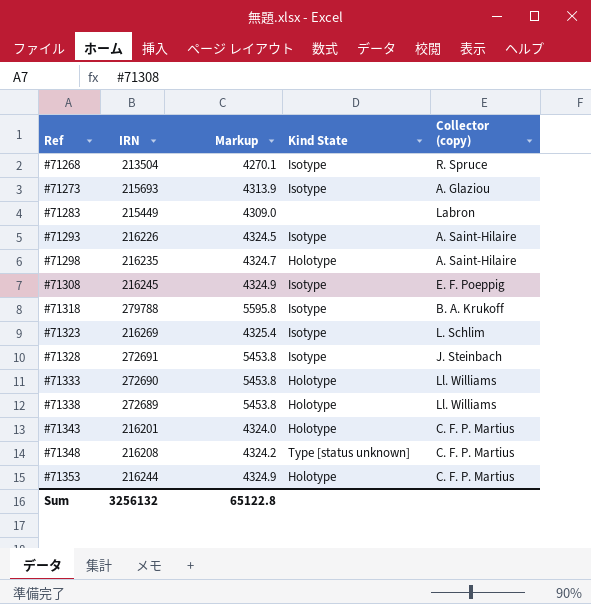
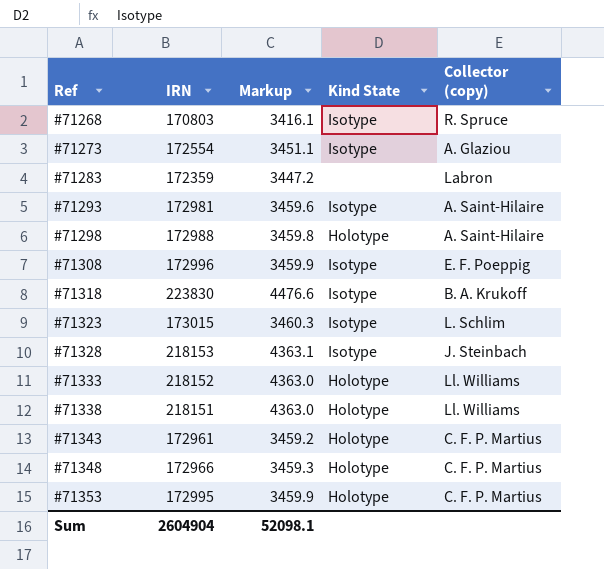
#71268 | IRN: 213504 -> 170803
#71268 | Markup: 4270.1 -> 3416.1
#71273 | IRN: 215693 -> 172554
#71273 | Markup: 4313.9 -> 3451.1
#71283 | IRN: 215449 -> 172359
#71283 | Markup: 4309.0 -> 3447.2
#71293 | IRN: 216226 -> 172981
#71293 | Markup: 4324.5 -> 3459.6
#71298 | IRN: 216235 -> 172988
#71298 | Markup: 4324.7 -> 3459.8
#71308 | IRN: 216245 -> 172996
#71308 | Markup: 4324.9 -> 3459.9
#71318 | IRN: 279788 -> 223830
#71318 | Markup: 5595.8 -> 4476.6
#71323 | IRN: 216269 -> 173015
#71323 | Markup: 4325.4 -> 3460.3
#71328 | IRN: 272691 -> 218153
#71328 | Markup: 5453.8 -> 4363.1
#71333 | IRN: 272690 -> 218152
#71333 | Markup: 5453.8 -> 4363.0
#71338 | IRN: 272689 -> 218151
#71338 | Markup: 5453.8 -> 4363.0
#71343 | IRN: 216201 -> 172961
#71343 | Markup: 4324.0 -> 3459.2
#71348 | IRN: 216208 -> 172966
#71348 | Markup: 4324.2 -> 3459.3
#71348 | Kind State: Type [status unknown] -> Holotype
#71353 | IRN: 216244 -> 172995
#71353 | Markup: 4324.9 -> 3459.9
Sum | IRN: 3256132 -> 2604904
Sum | Markup: 65122.8 -> 52098.1

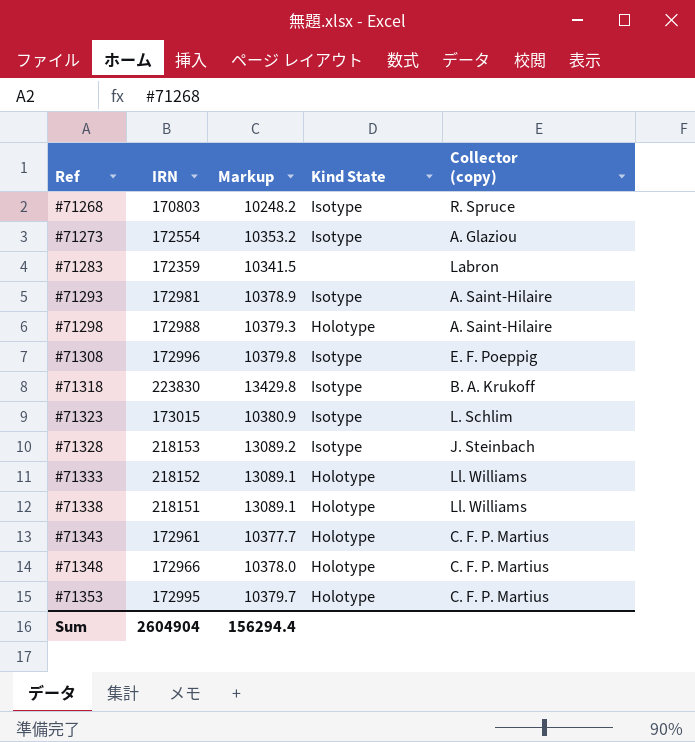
column Markup | formula: [IRN] * 0.02 -> [IRN] * 0.06
Sum | Markup: 52098.1 -> 156294.4

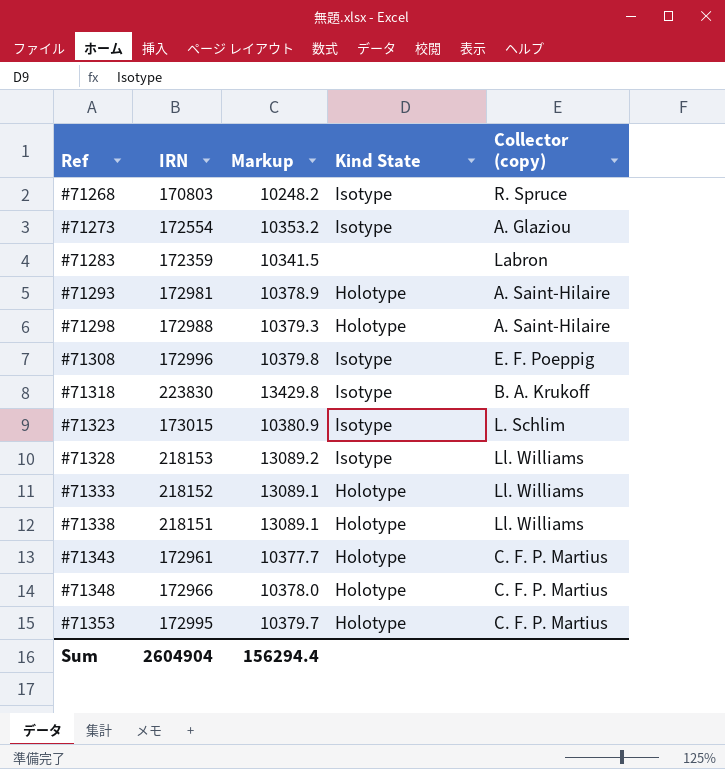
#71293 | Kind State: Isotype -> Holotype
#71328 | Collector (copy): J. Steinbach -> Ll. Williams

